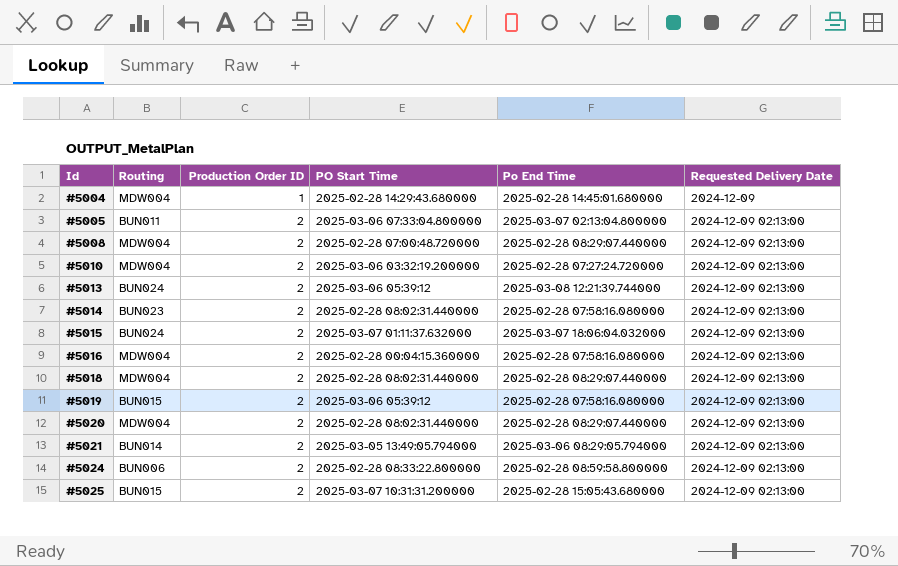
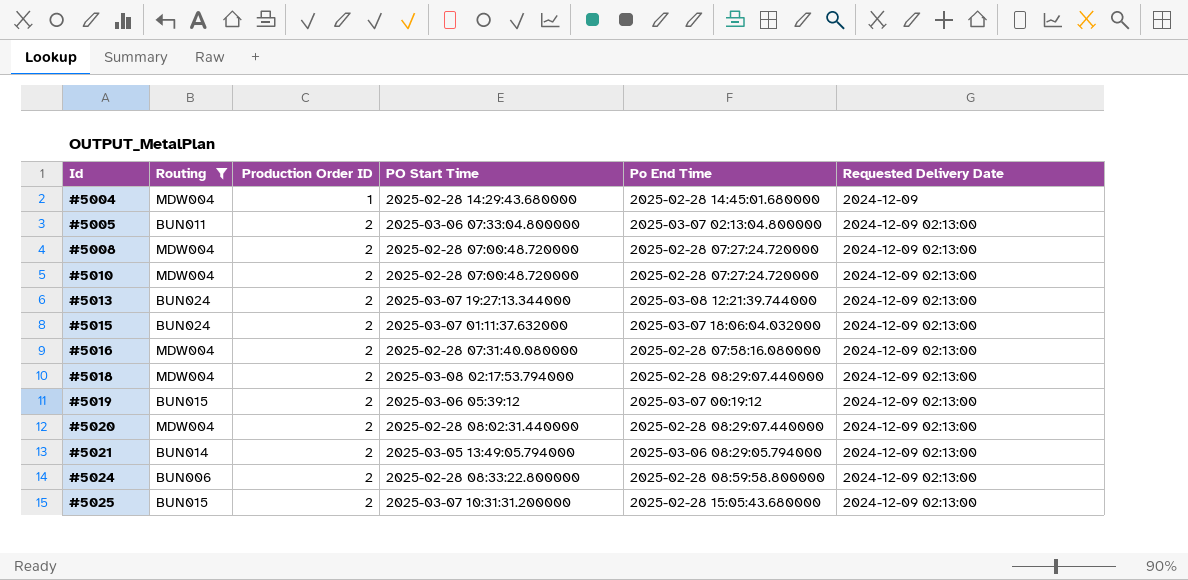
filter: none -> Routing != BUN023
#5008 | Po End Time: 2025-02-28 08:29:07.440000 -> 2025-02-28 07:27:24.720000
#5010 | PO Start Time: 2025-03-06 03:32:19.200000 -> 2025-02-28 07:00:48.720000
#5013 | PO Start Time: 2025-03-06 05:39:12 -> 2025-03-07 19:27:13.344000
#5016 | PO Start Time: 2025-02-28 00:04:15.360000 -> 2025-02-28 07:31:40.080000
#5018 | PO Start Time: 2025-02-28 08:02:31.440000 -> 2025-03-08 02:17:53.794000
#5019 | Po End Time: 2025-02-28 07:58:16.080000 -> 2025-03-07 00:19:12

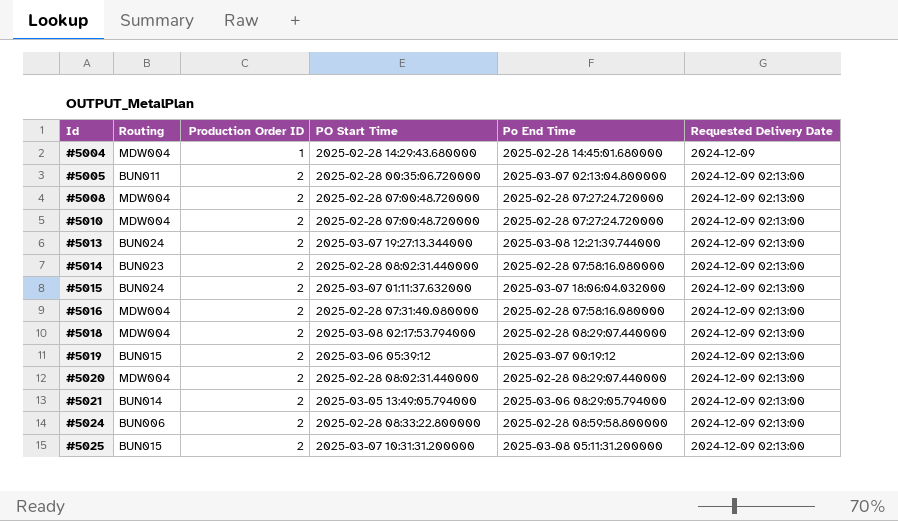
filter: Routing != BUN023 -> none
#5005 | PO Start Time: 2025-03-06 07:33:04.800000 -> 2025-02-28 00:35:06.720000
#5025 | Po End Time: 2025-02-28 15:05:43.680000 -> 2025-03-08 05:11:31.200000

